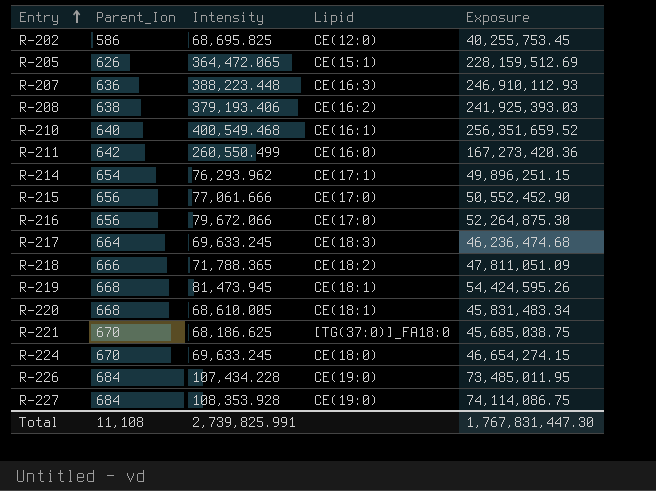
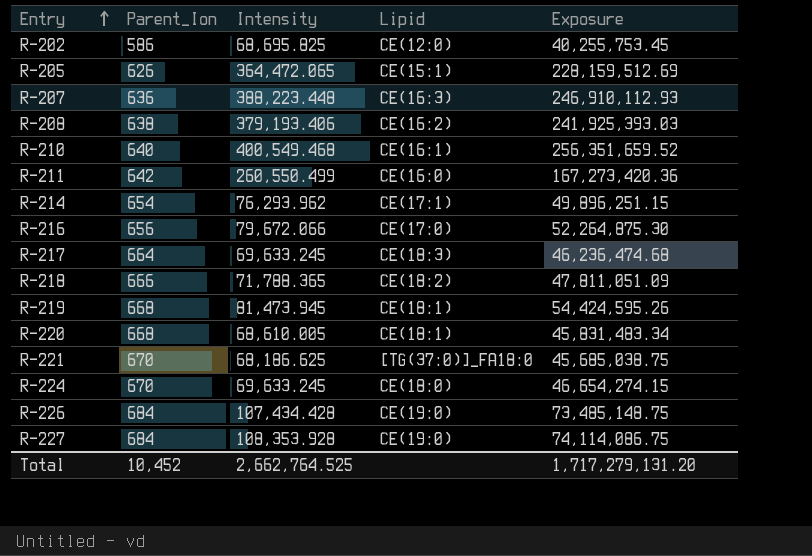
row R-215: 656 | 77,061.666 | CE(17:0) | 50,552,452.90 -> none
R-226 | Intensity: 107,434.228 -> 107,434.428
R-226 | Exposure: 73,485,011.95 -> 73,485,148.75
Total | Parent_Ion: 11,108 -> 10,452
Total | Intensity: 2,739,825.991 -> 2,662,764.525
Total | Exposure: 1,767,831,447.30 -> 1,717,279,131.20

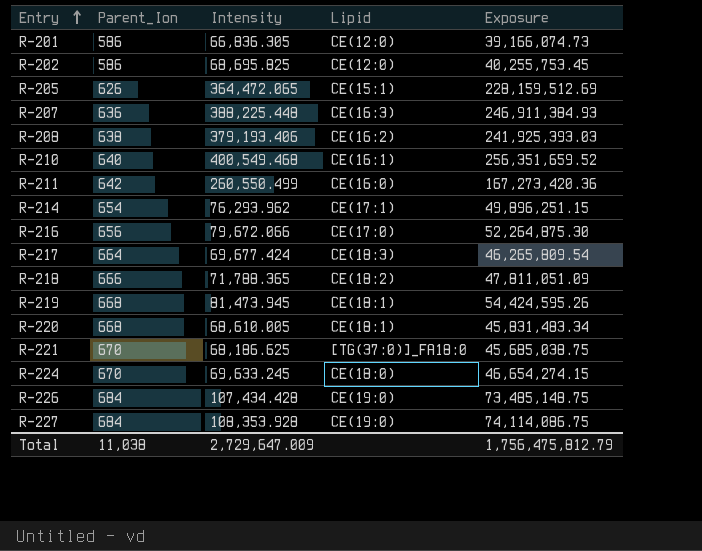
row R-201: none -> 586 | 66,836.305 | CE(12:0) | 39,166,074.73
R-207 | Intensity: 388,223.448 -> 388,225.448
R-207 | Exposure: 246,910,112.93 -> 246,911,384.93
R-217 | Intensity: 69,633.245 -> 69,677.424
R-217 | Exposure: 46,236,474.68 -> 46,265,809.54
Total | Parent_Ion: 10,452 -> 11,038
Total | Intensity: 2,662,764.525 -> 2,729,647.009
Total | Exposure: 1,717,279,131.20 -> 1,756,475,812.79

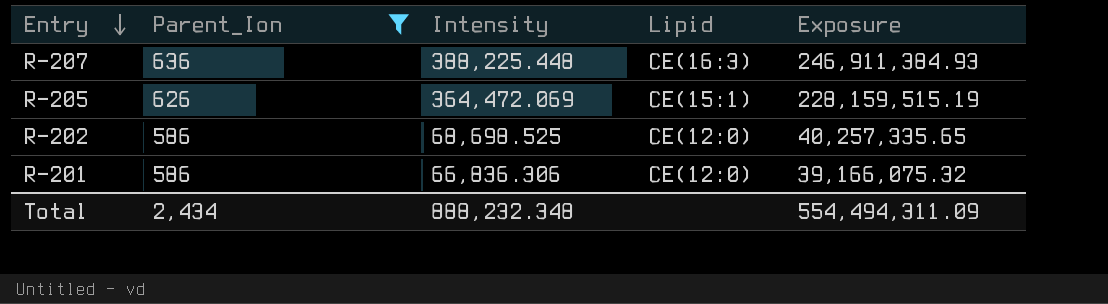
filter: none -> Parent_Ion <= 636
row order: Entry ascending -> Entry descending
R-205 | Intensity: 364,472.065 -> 364,472.069
R-205 | Exposure: 228,159,512.69 -> 228,159,515.19
R-202 | Intensity: 68,695.825 -> 68,698.525
R-202 | Exposure: 40,255,753.45 -> 40,257,335.65
R-201 | Intensity: 66,836.305 -> 66,836.306
R-201 | Exposure: 39,166,074.73 -> 39,166,075.32
Total | Parent_Ion: 11,038 -> 2,434
Total | Intensity: 2,729,647.009 -> 888,232.348
Total | Exposure: 1,756,475,812.79 -> 554,494,311.09

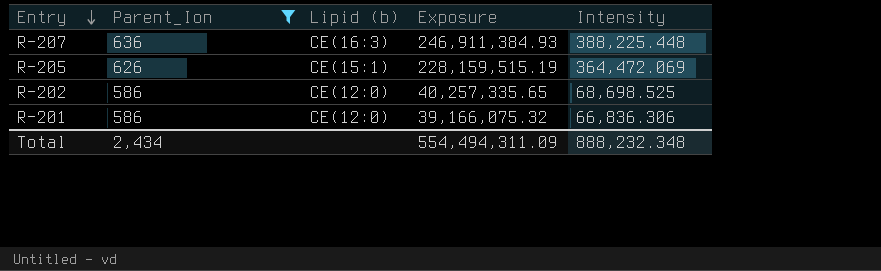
column name: Lipid -> Lipid (b)
column Intensity | position: 3 -> 5

